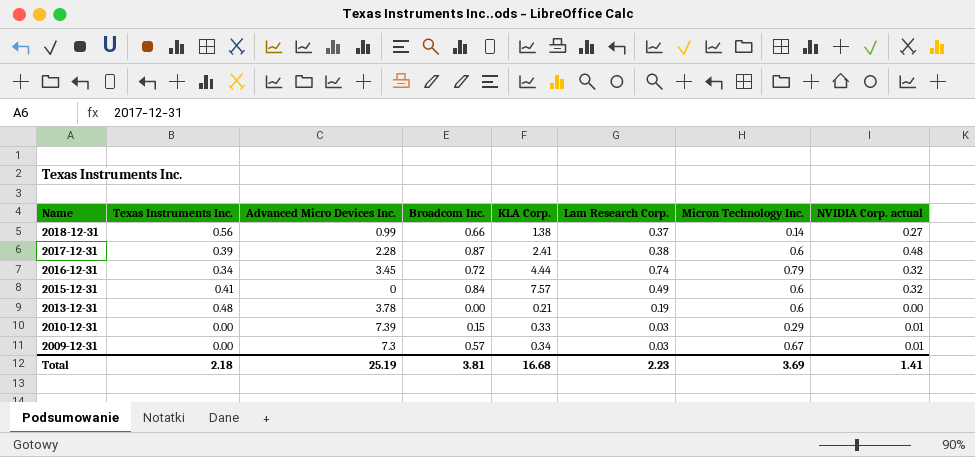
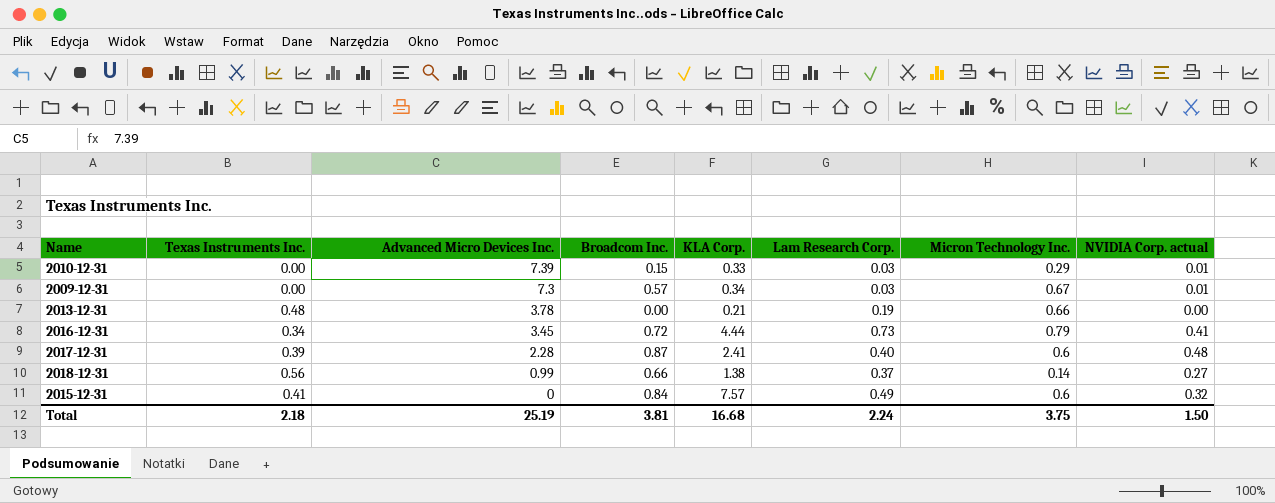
row order: Name descending -> Advanced Micro Devices Inc. descending
2013-12-31 | Micron Technology Inc.: 0.6 -> 0.66
2016-12-31 | Lam Research Corp.: 0.74 -> 0.73
2016-12-31 | NVIDIA Corp. actual: 0.32 -> 0.41
2017-12-31 | Lam Research Corp.: 0.38 -> 0.40
Total | Lam Research Corp.: 2.23 -> 2.24
Total | Micron Technology Inc.: 3.69 -> 3.75
Total | NVIDIA Corp. actual: 1.41 -> 1.50

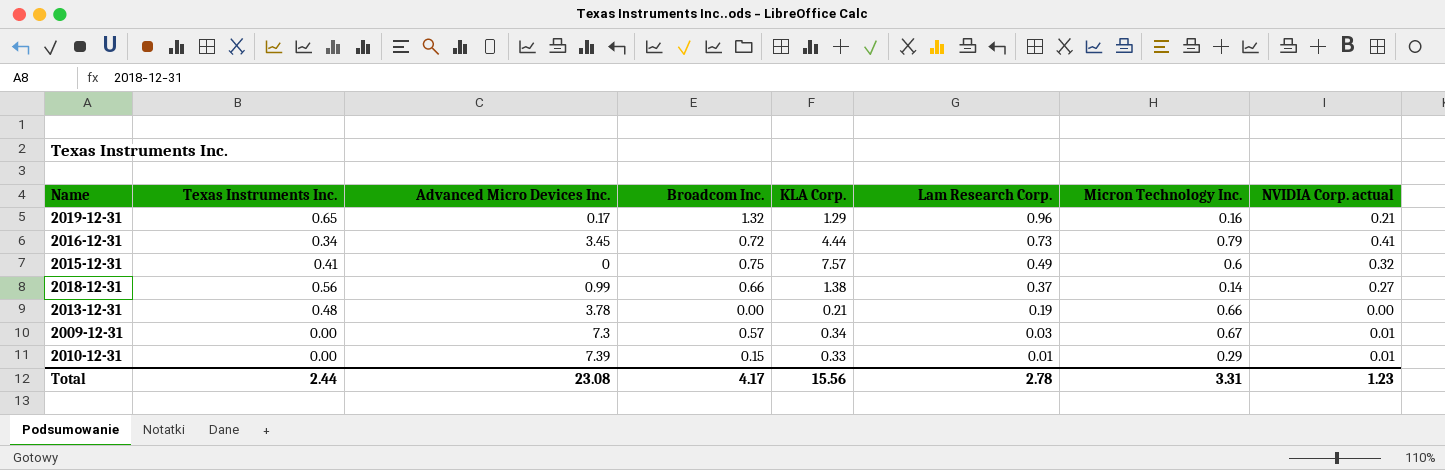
row order: Advanced Micro Devices Inc. descending -> Lam Research Corp. descending
row 2017-12-31: 0.39 | 2.28 | 0.87 | 2.41 | 0.40 | 0.6 | 0.48 -> none
row 2019-12-31: none -> 0.65 | 0.17 | 1.32 | 1.29 | 0.96 | 0.16 | 0.21
2015-12-31 | Broadcom Inc.: 0.84 -> 0.75
2010-12-31 | Lam Research Corp.: 0.03 -> 0.01
Total | Texas Instruments Inc.: 2.18 -> 2.44
Total | Advanced Micro Devices Inc.: 25.19 -> 23.08
Total | Broadcom Inc.: 3.81 -> 4.17
Total | KLA Corp.: 16.68 -> 15.56
Total | Lam Research Corp.: 2.24 -> 2.78
Total | Micron Technology Inc.: 3.75 -> 3.31
Total | NVIDIA Corp. actual: 1.50 -> 1.23

